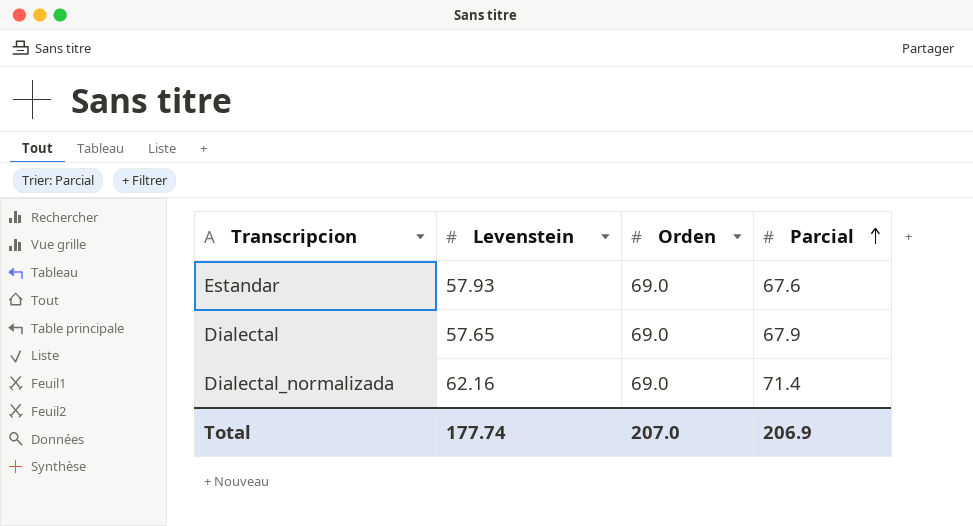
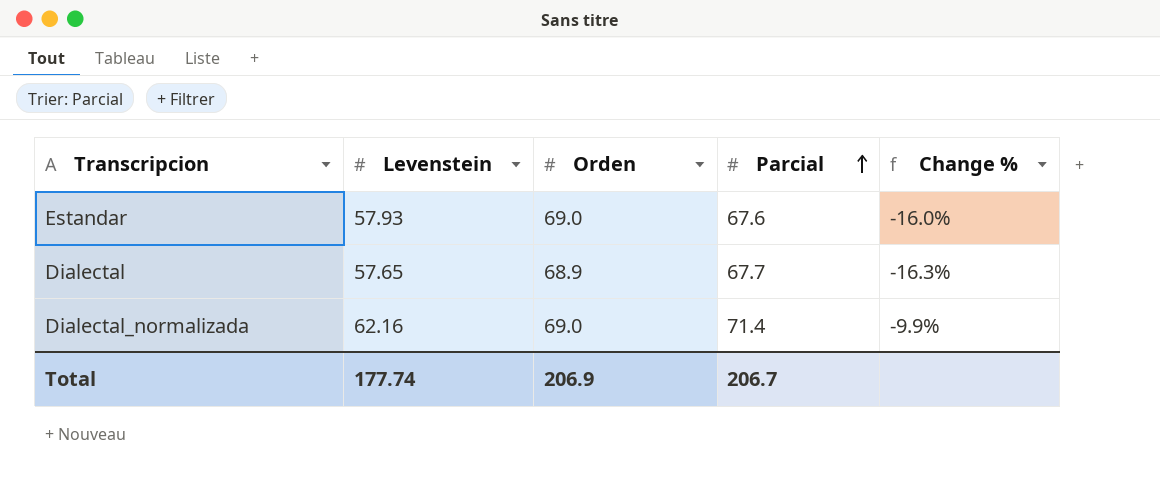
column Change % | formula: none -> ([Levenstein] - [Orden]) / [Orden]
Dialectal | Orden: 69.0 -> 68.9
Dialectal | Parcial: 67.9 -> 67.7
Total | Orden: 207.0 -> 206.9
Total | Parcial: 206.9 -> 206.7

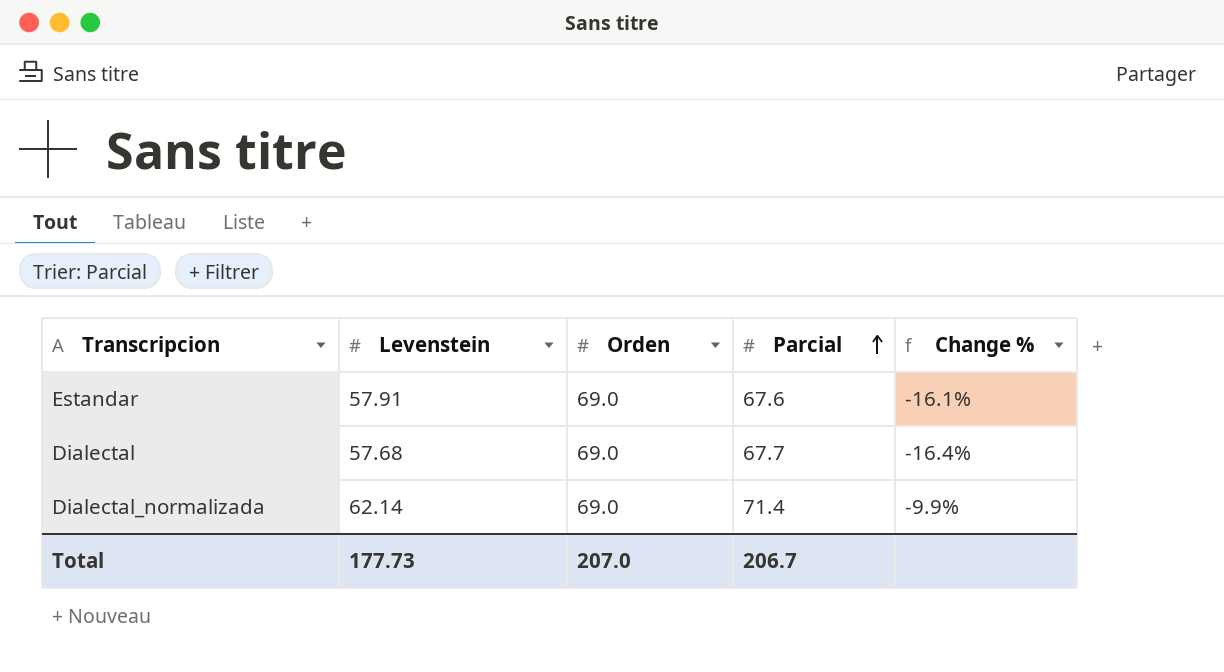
Estandar | Levenstein: 57.93 -> 57.91
Estandar | Change %: -16.0% -> -16.1%
Dialectal | Levenstein: 57.65 -> 57.68
Dialectal | Orden: 68.9 -> 69.0
Dialectal | Change %: -16.3% -> -16.4%
Dialectal_normalizada | Levenstein: 62.16 -> 62.14
Total | Levenstein: 177.74 -> 177.73
Total | Orden: 206.9 -> 207.0

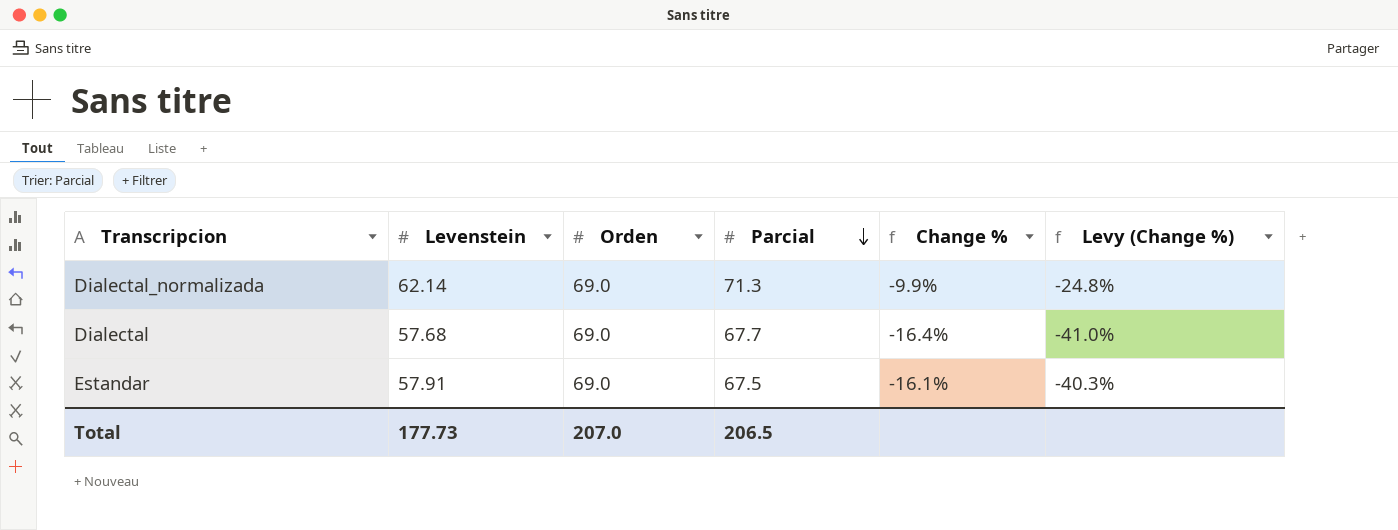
row order: Parcial ascending -> Parcial descending
column Levy (Change %) | formula: none -> [Change %] * 2.5
Dialectal_normalizada | Parcial: 71.4 -> 71.3
Estandar | Parcial: 67.6 -> 67.5
Total | Parcial: 206.7 -> 206.5

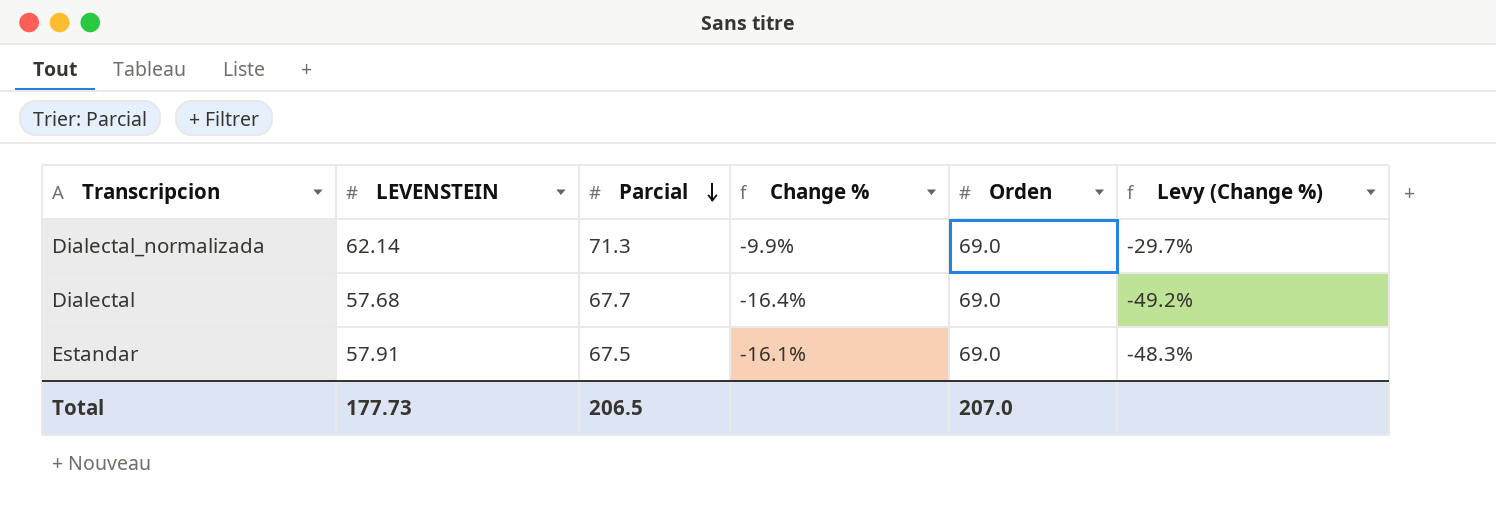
column name: Levenstein -> LEVENSTEIN
column Orden | position: 3 -> 5
column Levy (Change %) | formula: [Change %] * 2.5 -> [Change %] * 3

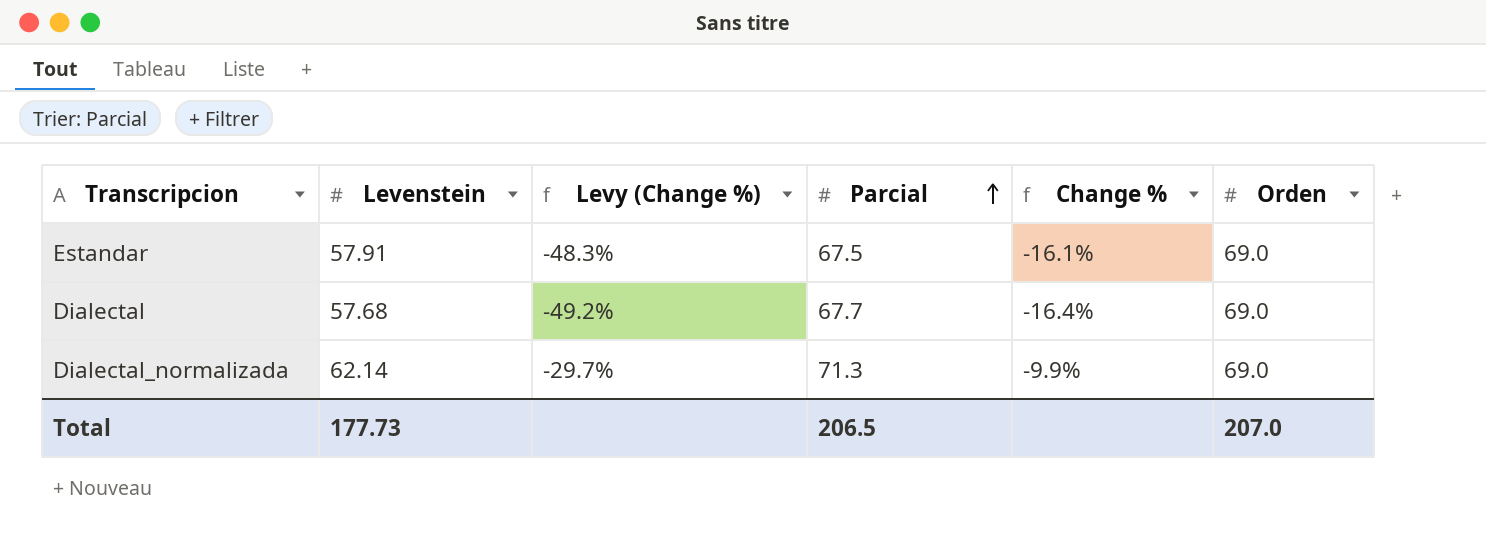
row order: Parcial descending -> Parcial ascending
column name: LEVENSTEIN -> Levenstein
column Levy (Change %) | position: 6 -> 3

